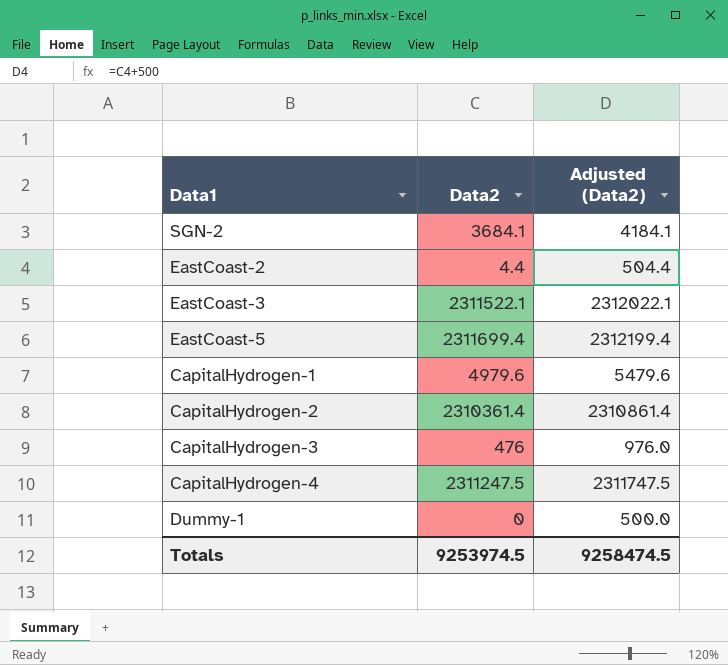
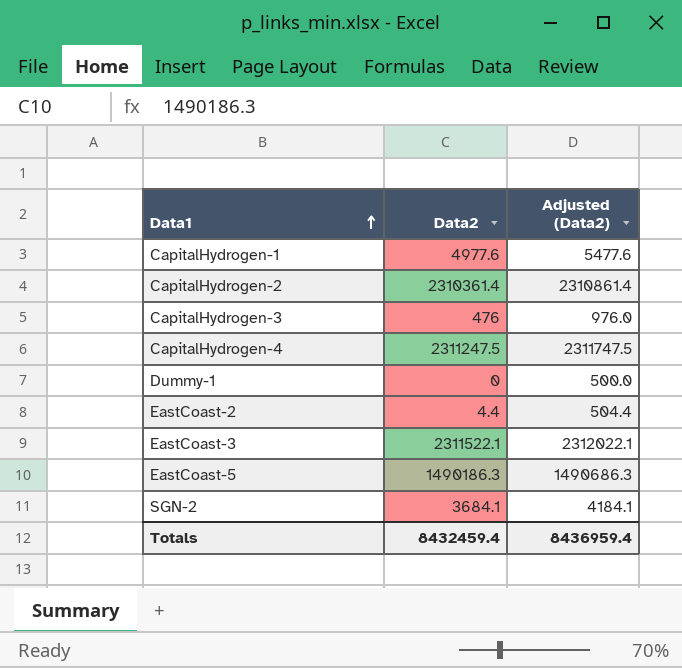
row order: none -> Data1 ascending
CapitalHydrogen-1 | Data2: 4979.6 -> 4977.6
CapitalHydrogen-1 | Adjusted (Data2): 5479.6 -> 5477.6
EastCoast-5 | Data2: 2311699.4 -> 1490186.3
EastCoast-5 | Adjusted (Data2): 2312199.4 -> 1490686.3
Totals | Data2: 9253974.5 -> 8432459.4
Totals | Adjusted (Data2): 9258474.5 -> 8436959.4

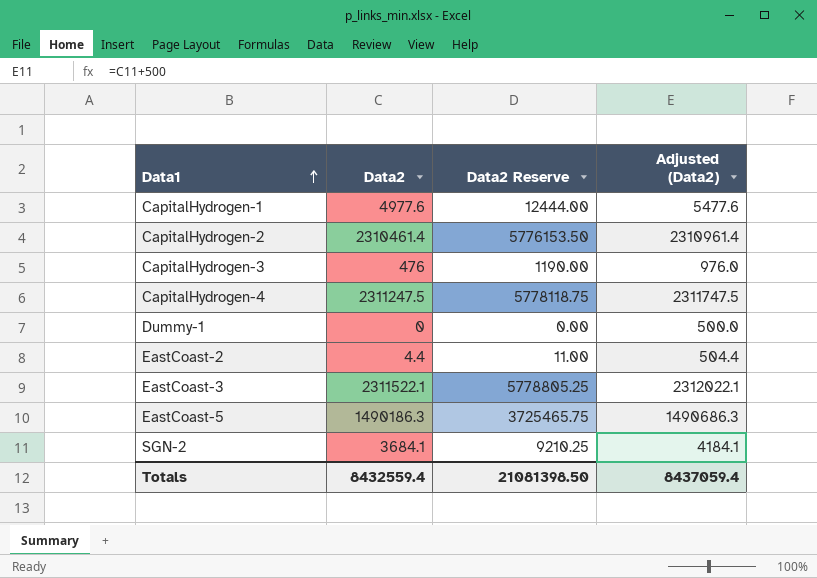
column Data2 Reserve | formula: none -> [Data2] * 2.5
CapitalHydrogen-2 | Data2: 2310361.4 -> 2310461.4
CapitalHydrogen-2 | Adjusted (Data2): 2310861.4 -> 2310961.4
Totals | Data2: 8432459.4 -> 8432559.4
Totals | Adjusted (Data2): 8436959.4 -> 8437059.4

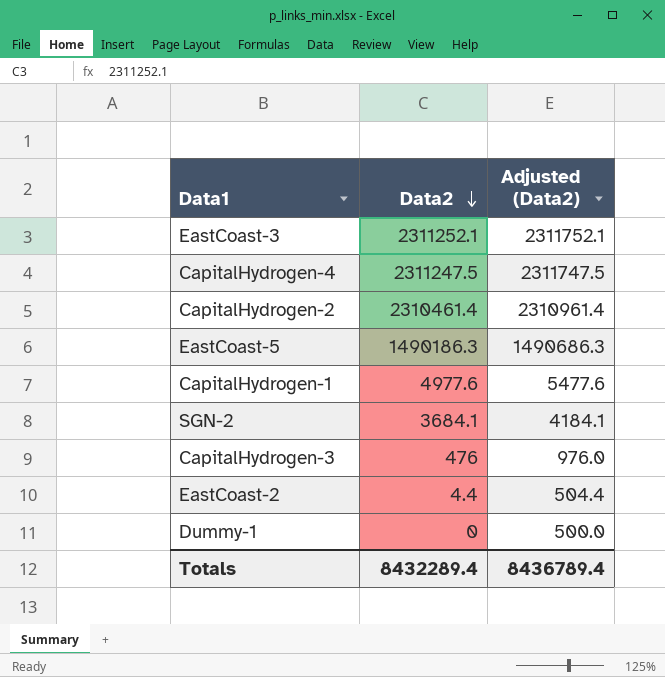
row order: Data1 ascending -> Data2 descending
column Data2 Reserve | formula: [Data2] * 2.5 -> none
EastCoast-3 | Data2: 2311522.1 -> 2311252.1
EastCoast-3 | Adjusted (Data2): 2312022.1 -> 2311752.1
Totals | Data2: 8432559.4 -> 8432289.4
Totals | Adjusted (Data2): 8437059.4 -> 8436789.4

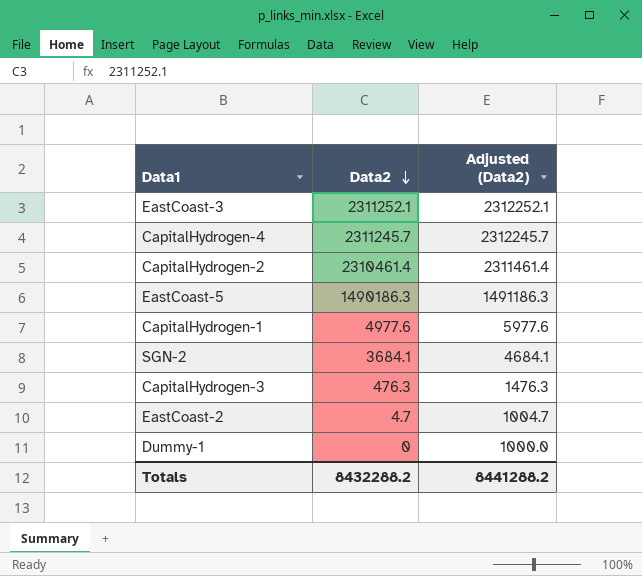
column Adjusted (Data2) | formula: [Data2] + 500 -> [Data2] + 1000
CapitalHydrogen-4 | Data2: 2311247.5 -> 2311245.7
CapitalHydrogen-3 | Data2: 476 -> 476.3
EastCoast-2 | Data2: 4.4 -> 4.7
Totals | Data2: 8432289.4 -> 8432288.2
Totals | Adjusted (Data2): 8436789.4 -> 8441288.2

